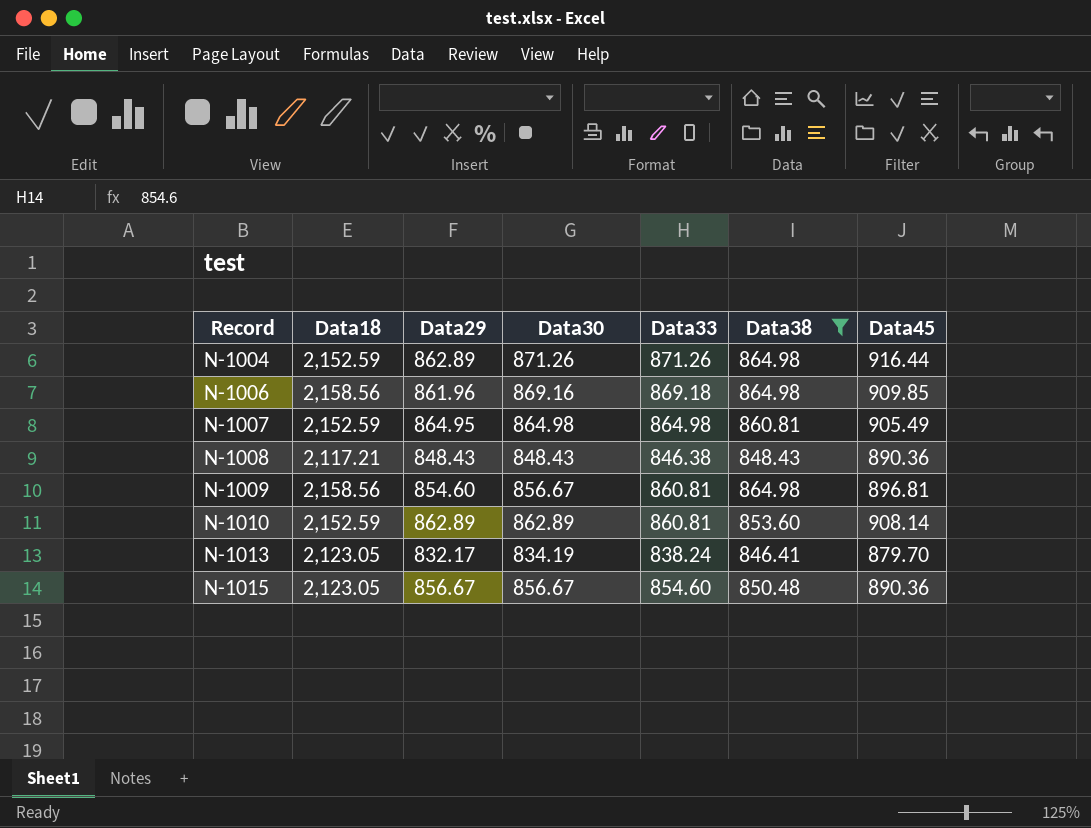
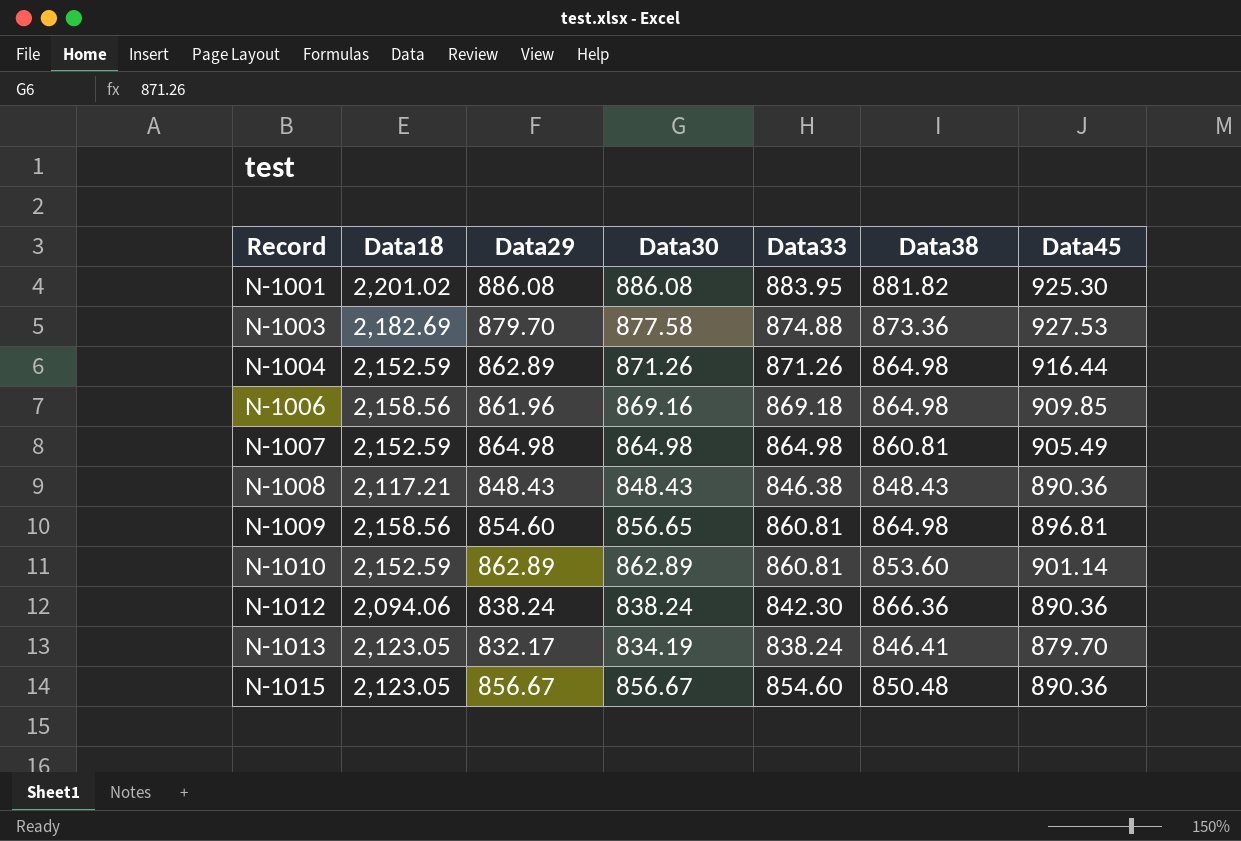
filter: Data38 <= 864.98 -> none
N-1007 | Data29: 864.95 -> 864.98
N-1009 | Data30: 856.67 -> 856.65
N-1010 | Data45: 908.14 -> 901.14

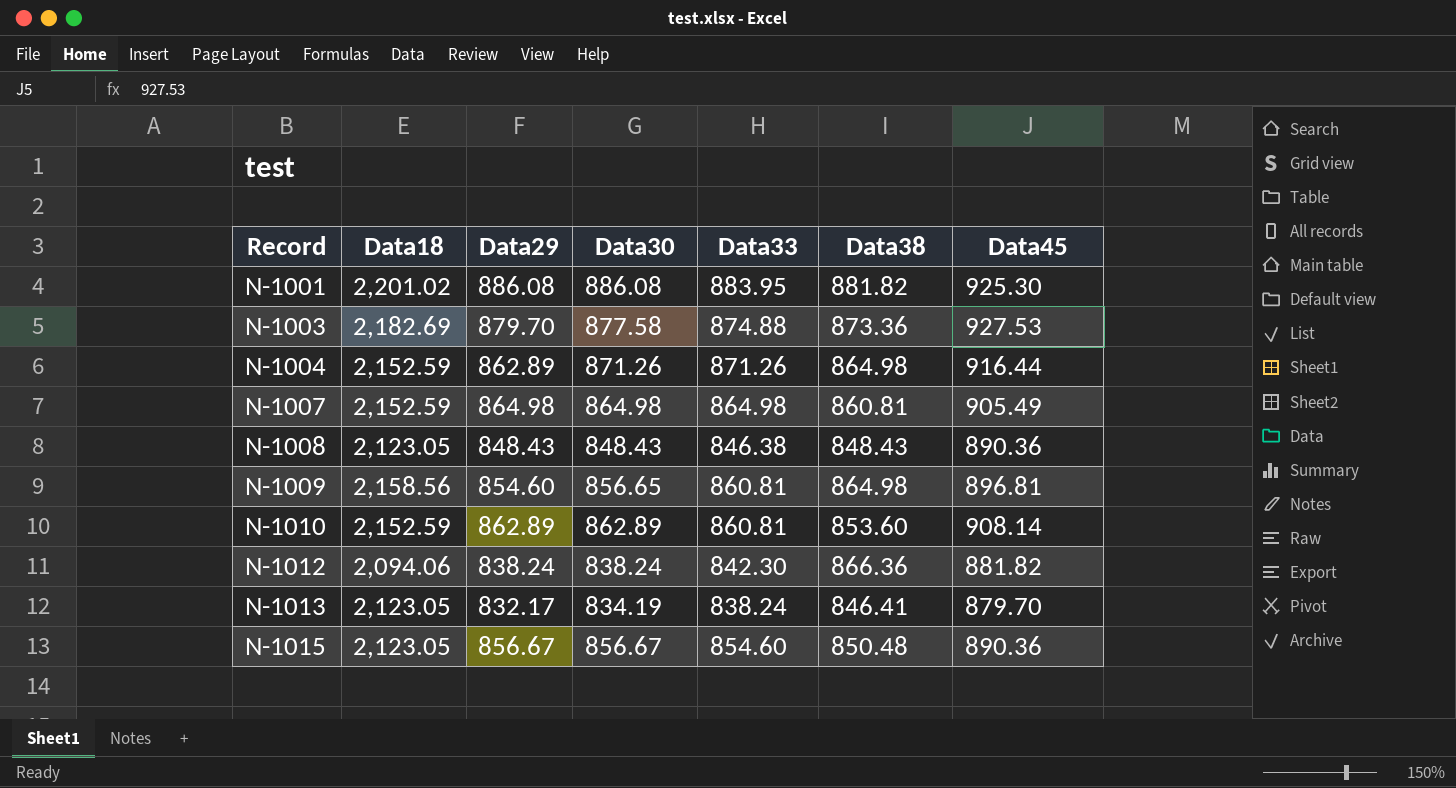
row N-1006: 2,158.56 | 861.96 | 869.16 | 869.18 | 864.98 | 909.85 -> none
N-1008 | Data18: 2,117.21 -> 2,123.05
N-1010 | Data45: 901.14 -> 908.14
N-1012 | Data45: 890.36 -> 881.82

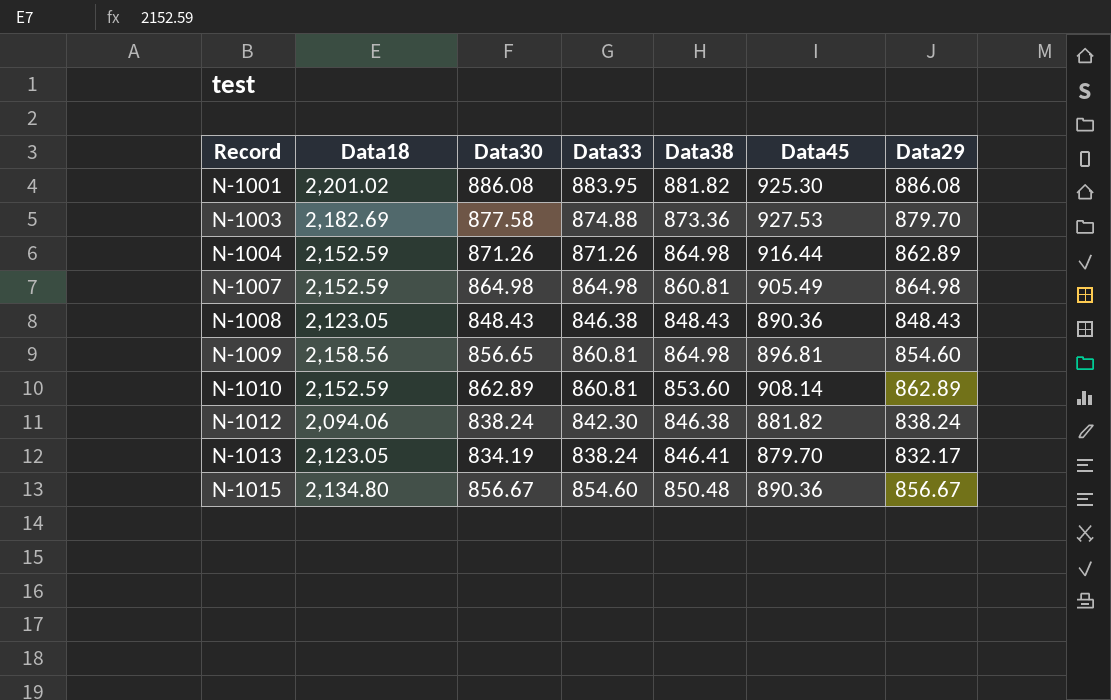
column Data29 | position: 3 -> 7
N-1012 | Data38: 866.36 -> 846.38
N-1015 | Data18: 2,123.05 -> 2,134.80

